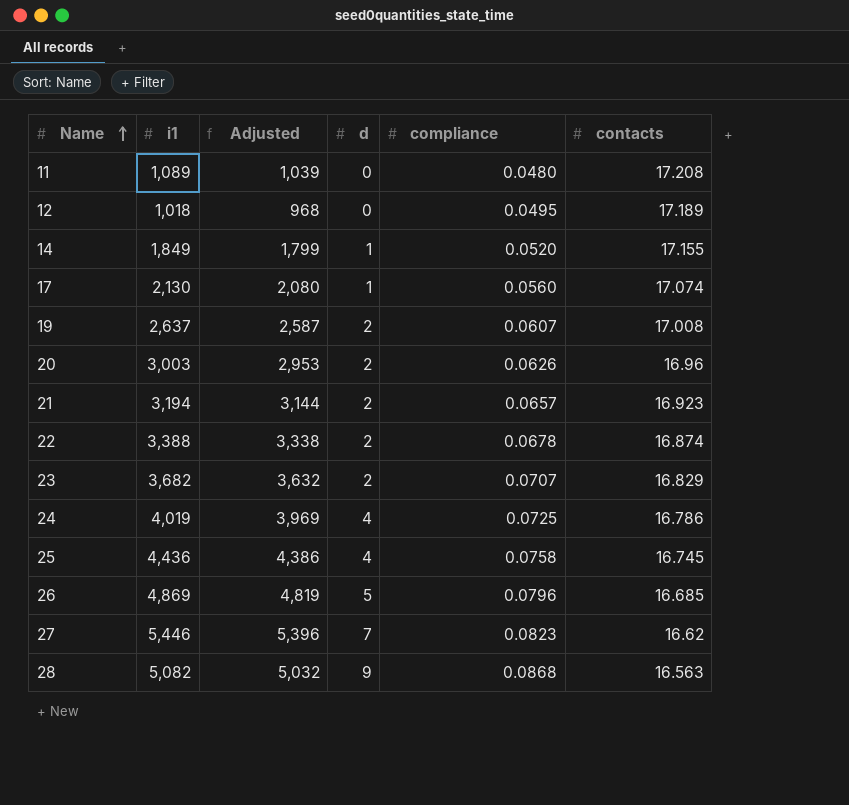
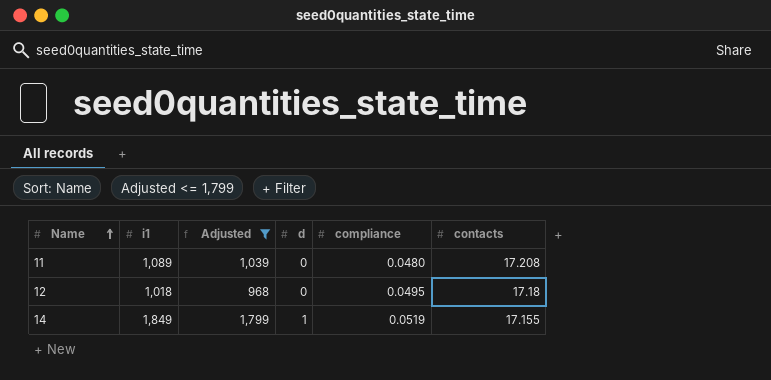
filter: none -> Adjusted <= 1,799
12 | contacts: 17.189 -> 17.18
14 | compliance: 0.0520 -> 0.0519

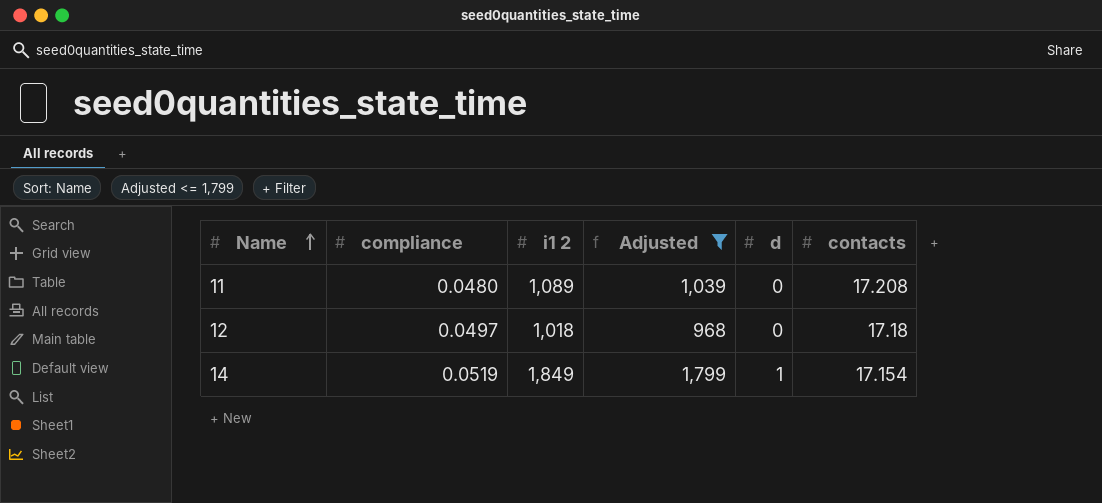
column compliance | position: 5 -> 2
column name: i1 -> i1 2
12 | compliance: 0.0495 -> 0.0497
14 | contacts: 17.155 -> 17.154

